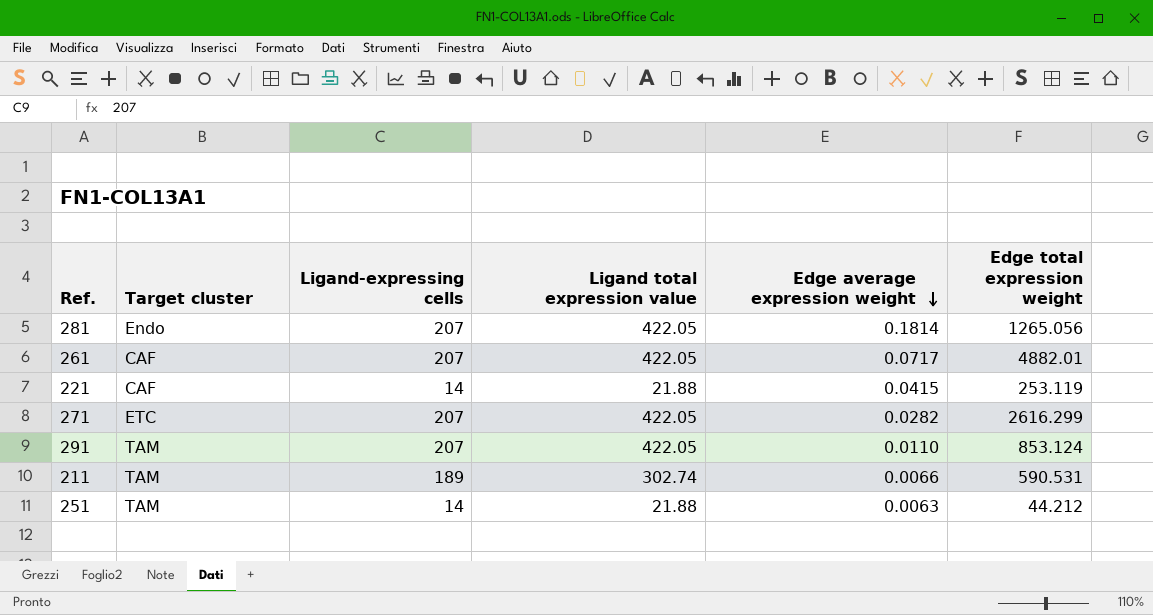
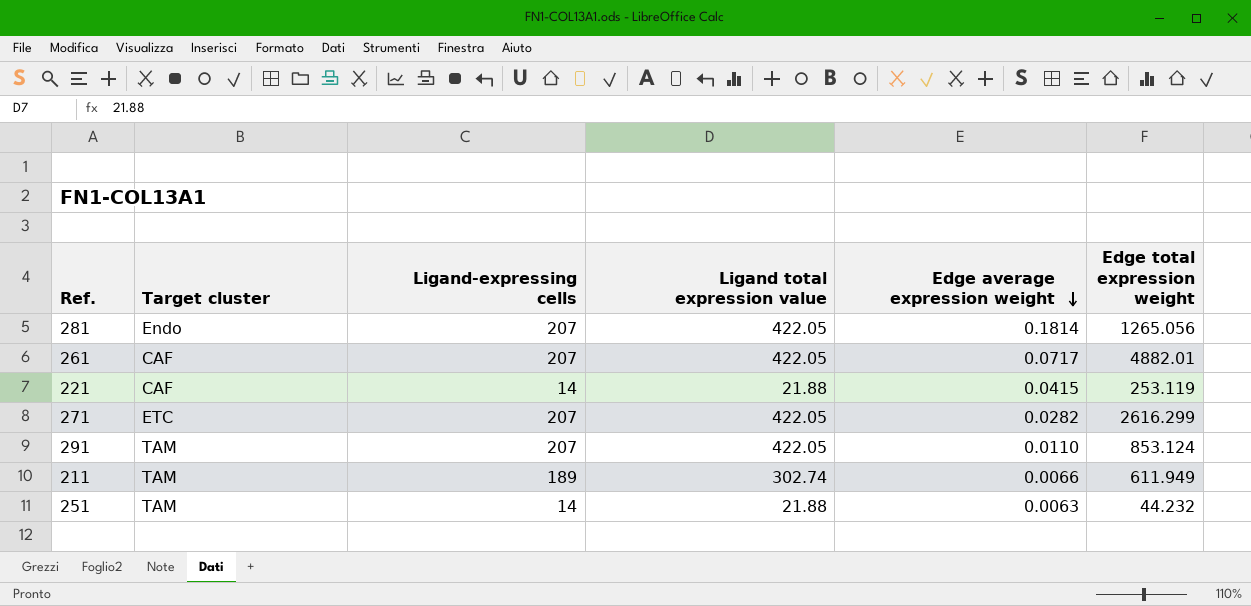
211 | Edge total expression weight: 590.531 -> 611.949
251 | Edge total expression weight: 44.212 -> 44.232

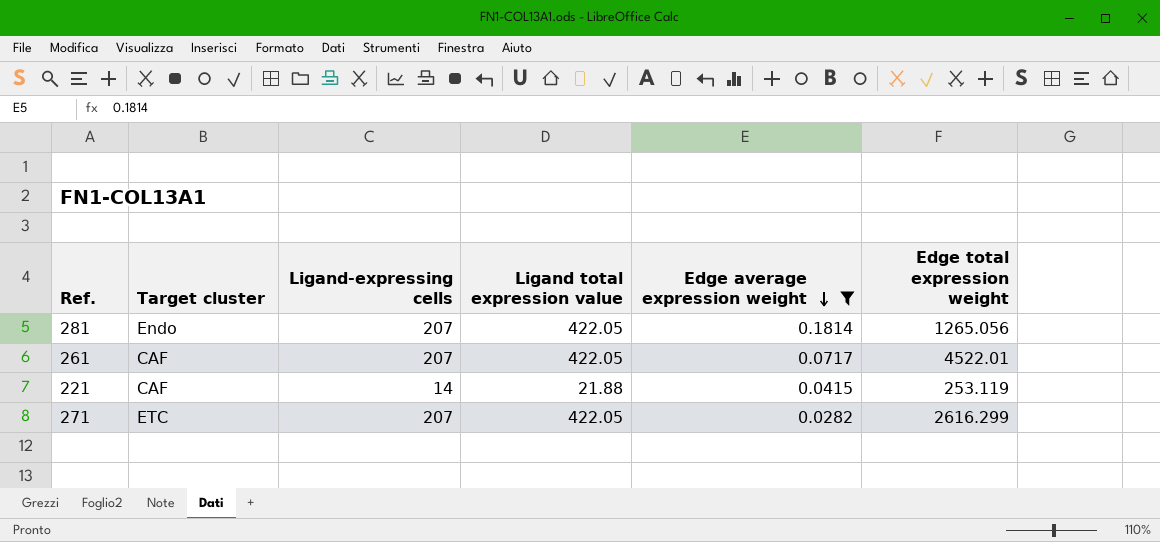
filter: none -> Edge average expression weight >= 0.0282
261 | Edge total expression weight: 4882.01 -> 4522.01

